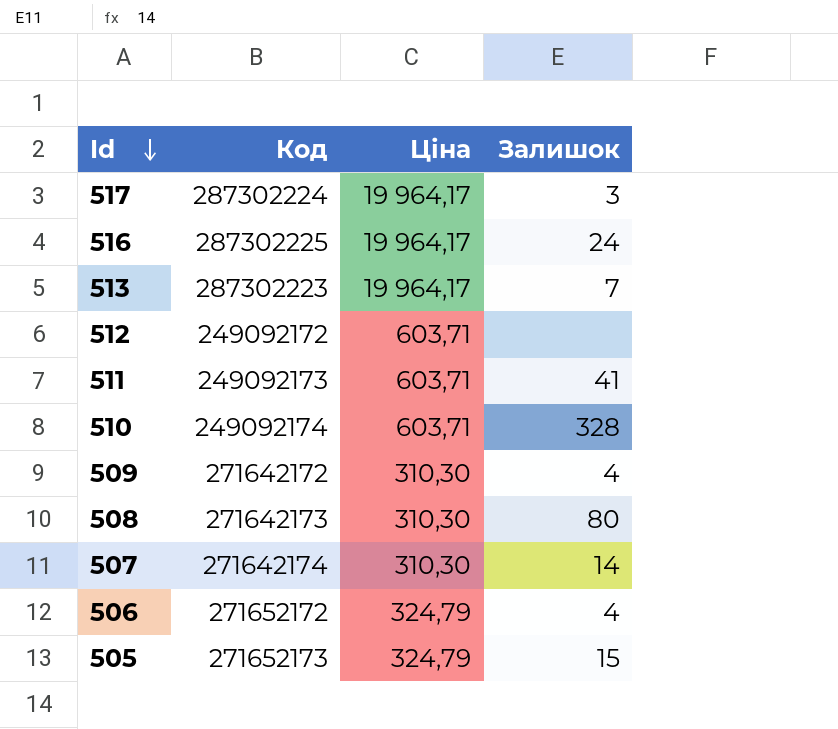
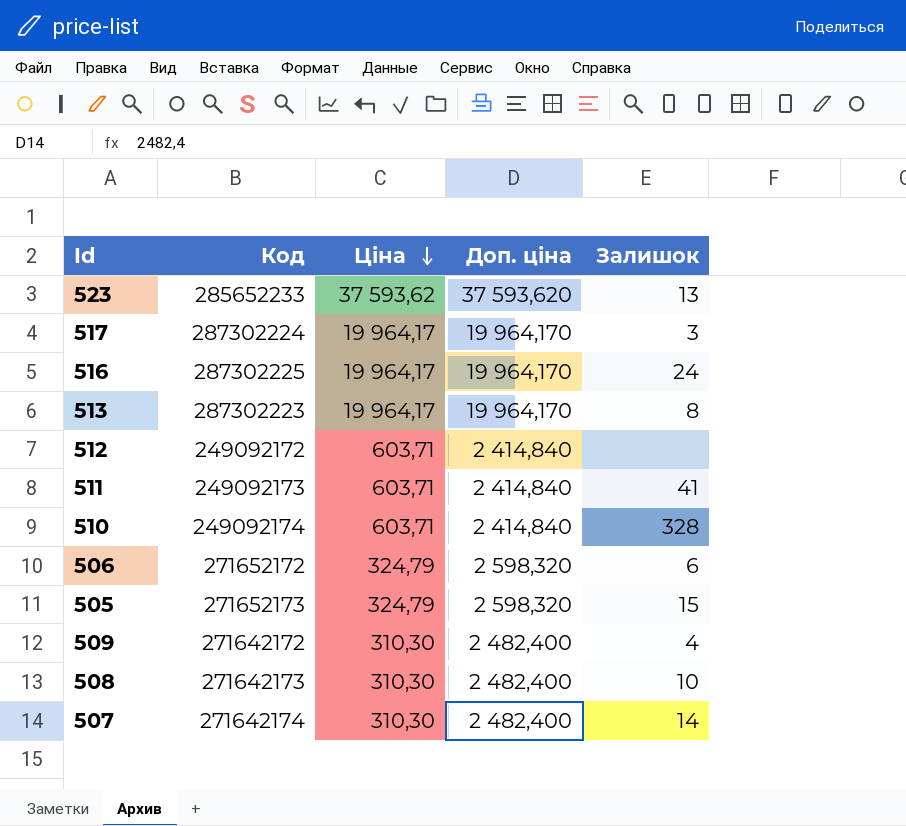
row order: Id descending -> Ціна descending
column Доп. ціна | position: none -> 4
row 523: none -> 285652233 | 37 593,62 | 37 593,620 | 13
513 | Залишок: 7 -> 8
506 | Залишок: 4 -> 6
508 | Залишок: 80 -> 10

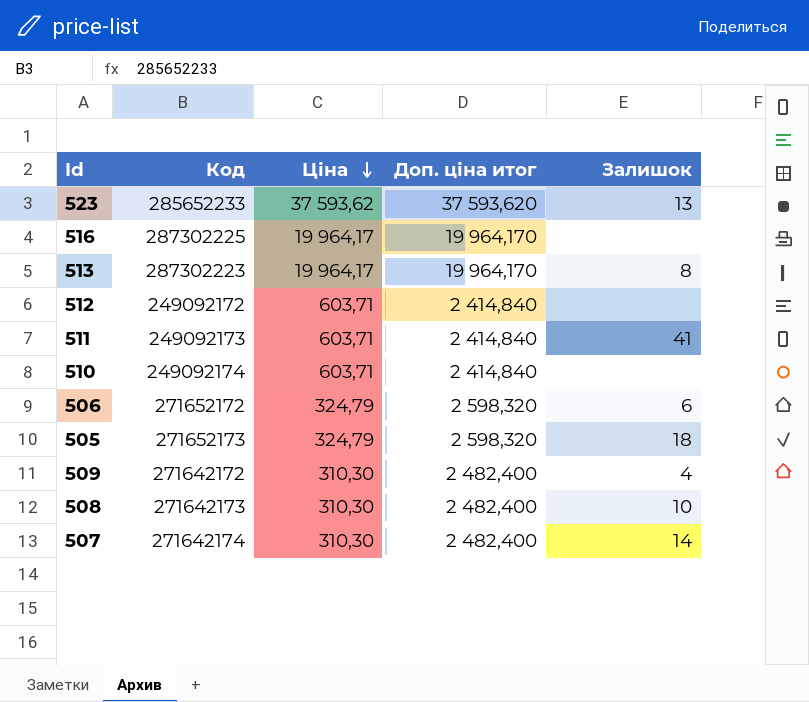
column name: Доп. ціна -> Доп. ціна итог
row 517: 287302224 | 19 964,17 | 19 964,170 | 3 -> none
516 | Залишок: 24 -> none
510 | Залишок: 328 -> none
505 | Залишок: 15 -> 18

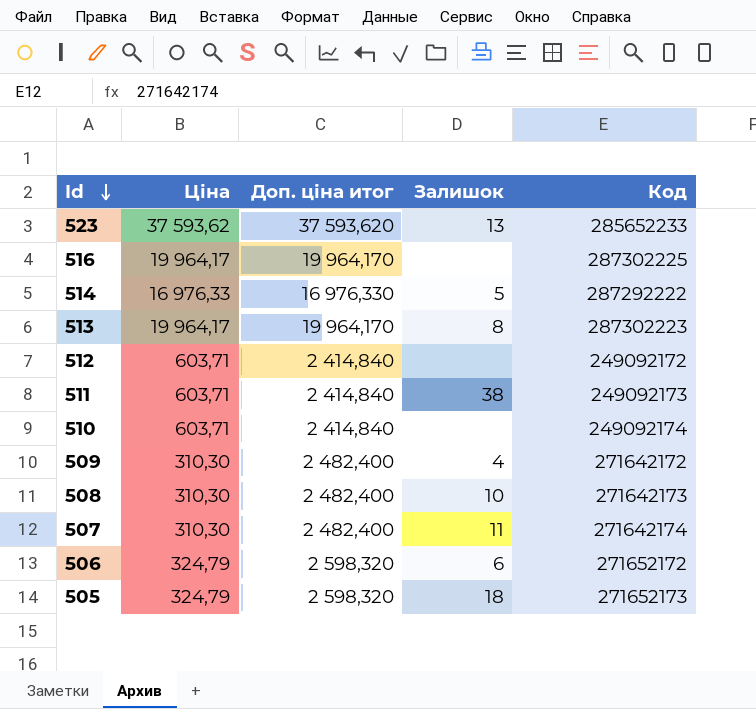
row order: Ціна descending -> Id descending
column Код | position: 2 -> 5
row 514: none -> 16 976,33 | 16 976,330 | 5 | 287292222
511 | Залишок: 41 -> 38
507 | Залишок: 14 -> 11

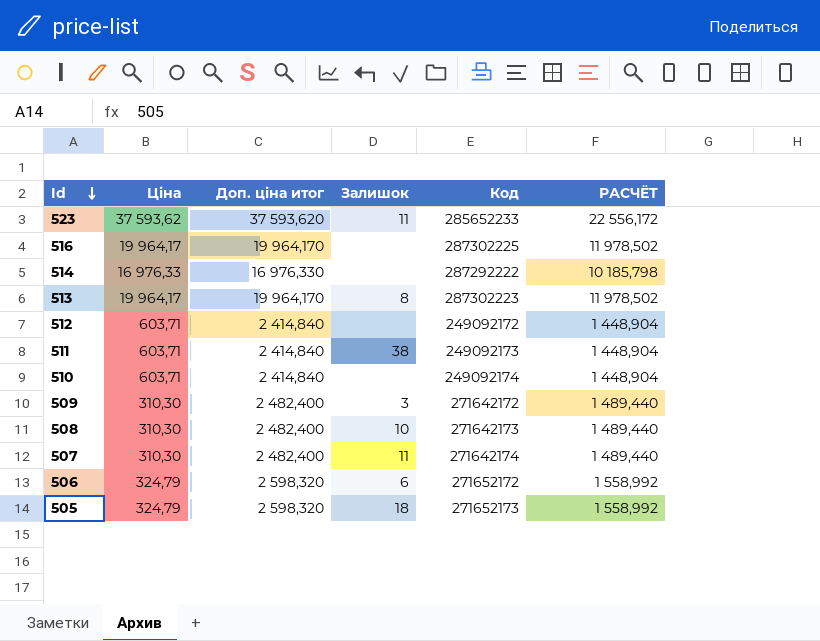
column РАСЧЁТ | formula: none -> [Доп. ціна итог] * 0,6
523 | Залишок: 13 -> 11
514 | Залишок: 5 -> none
509 | Залишок: 4 -> 3

